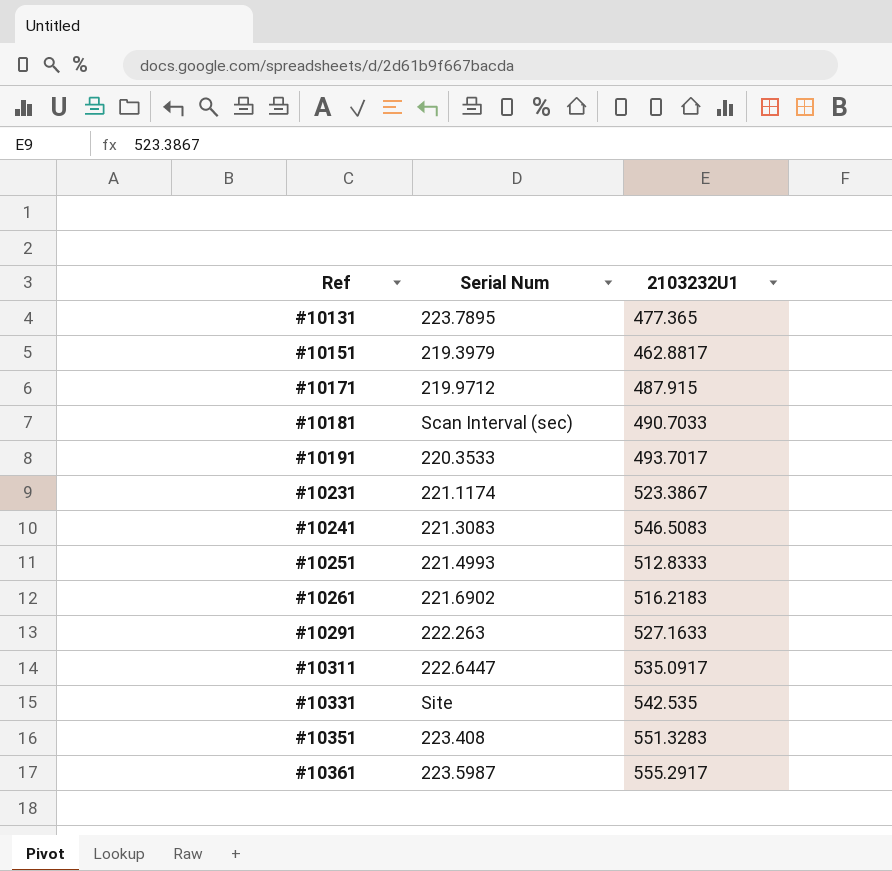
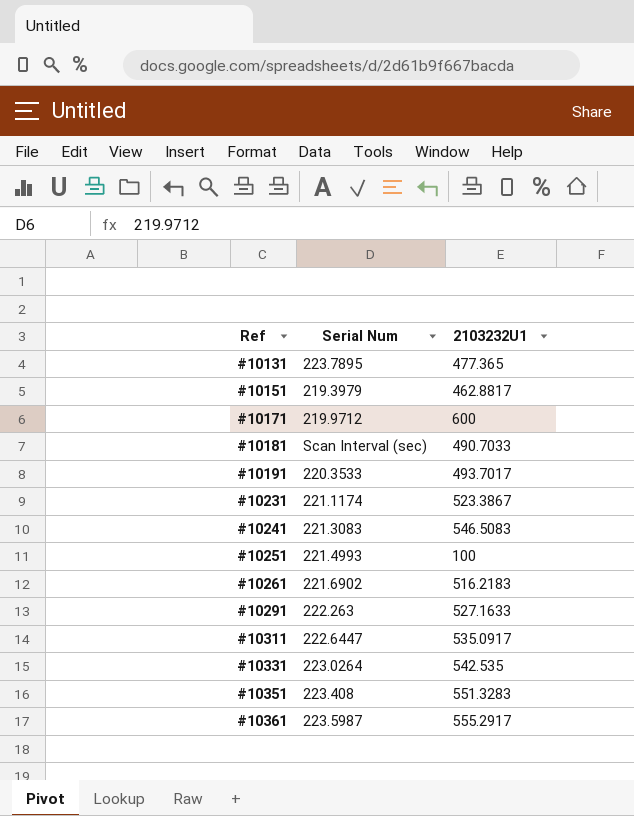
#10171 | 2103232U1: 487.915 -> 600
#10251 | 2103232U1: 512.8333 -> 100
#10331 | Serial Num: Site -> 223.0264

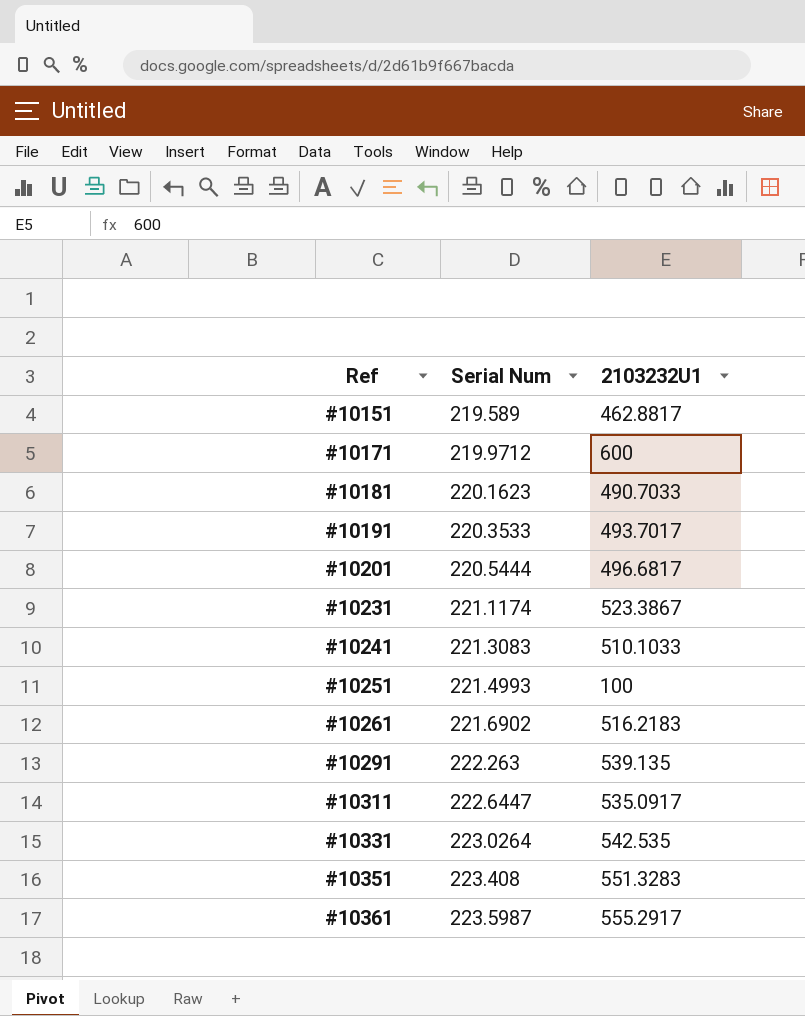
row #10131: 223.7895 | 477.365 -> none
#10151 | Serial Num: 219.3979 -> 219.589
#10181 | Serial Num: Scan Interval (sec) -> 220.1623
row #10201: none -> 220.5444 | 496.6817
#10241 | 2103232U1: 546.5083 -> 510.1033
#10291 | 2103232U1: 527.1633 -> 539.135

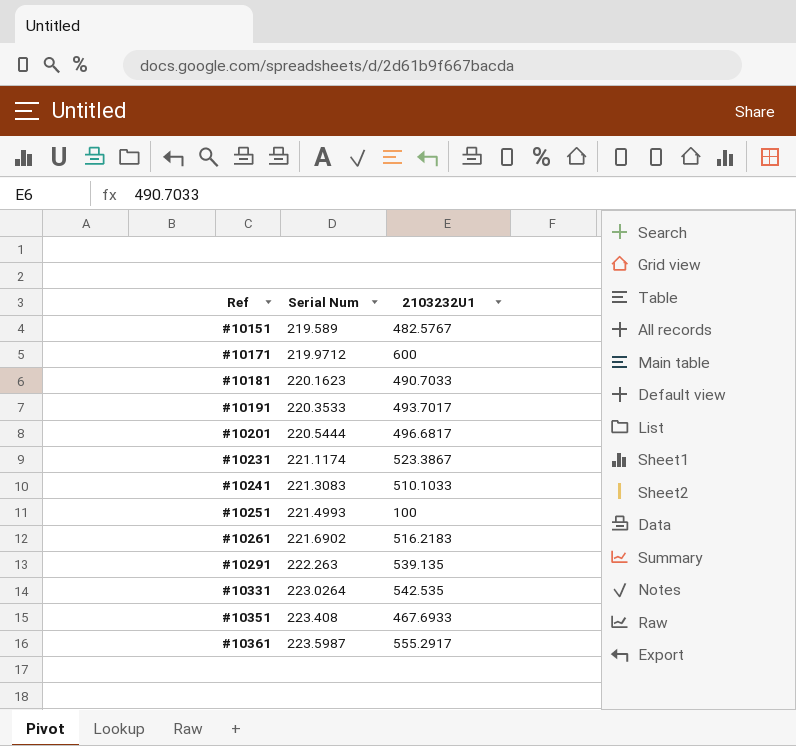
row #10311: 222.6447 | 535.0917 -> none
#10151 | 2103232U1: 462.8817 -> 482.5767
#10351 | 2103232U1: 551.3283 -> 467.6933

